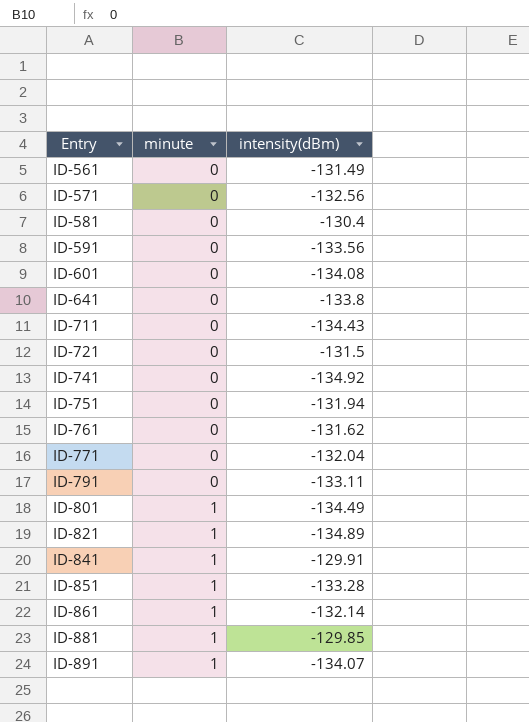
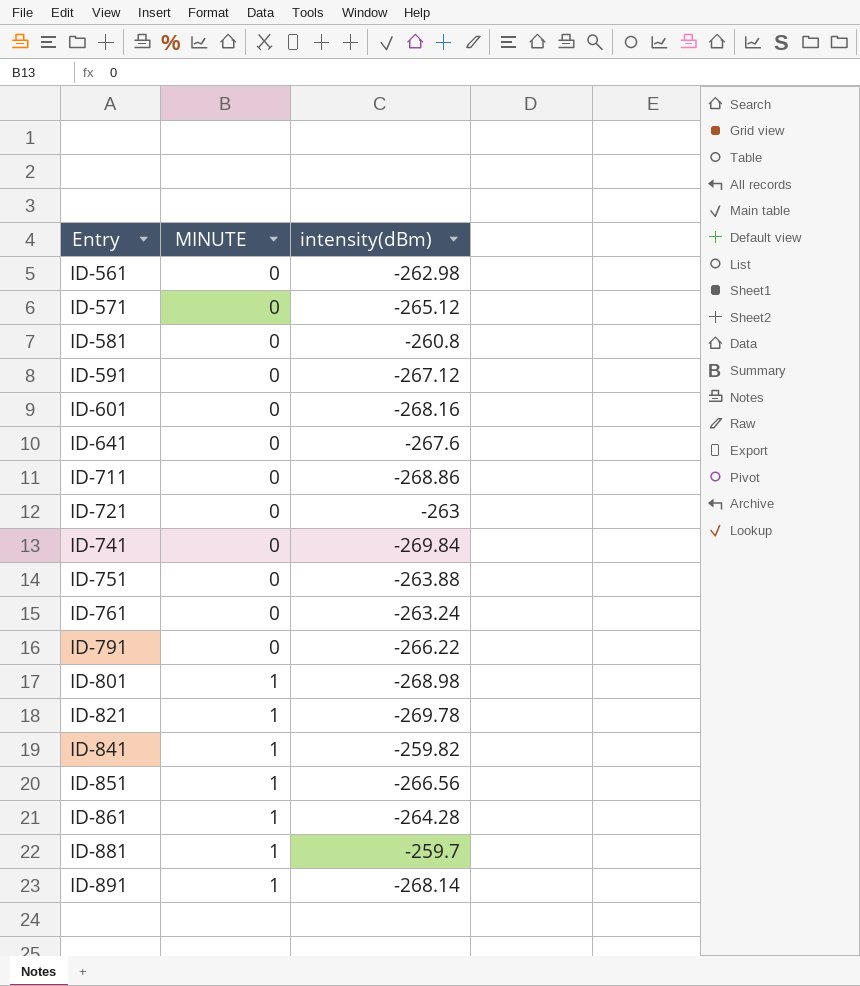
column name: minute -> MINUTE
row ID-771: 0 | -132.04 -> none
ID-561 | intensity(dBm): -131.49 -> -262.98
ID-571 | intensity(dBm): -132.56 -> -265.12
ID-581 | intensity(dBm): -130.4 -> -260.8
ID-591 | intensity(dBm): -133.56 -> -267.12
ID-601 | intensity(dBm): -134.08 -> -268.16
ID-641 | intensity(dBm): -133.8 -> -267.6
ID-711 | intensity(dBm): -134.43 -> -268.86
ID-721 | intensity(dBm): -131.5 -> -263
ID-741 | intensity(dBm): -134.92 -> -269.84
ID-751 | intensity(dBm): -131.94 -> -263.88
ID-761 | intensity(dBm): -131.62 -> -263.24
ID-791 | intensity(dBm): -133.11 -> -266.22
ID-801 | intensity(dBm): -134.49 -> -268.98
ID-821 | intensity(dBm): -134.89 -> -269.78
ID-841 | intensity(dBm): -129.91 -> -259.82
ID-851 | intensity(dBm): -133.28 -> -266.56
ID-861 | intensity(dBm): -132.14 -> -264.28
ID-881 | intensity(dBm): -129.85 -> -259.7
ID-891 | intensity(dBm): -134.07 -> -268.14

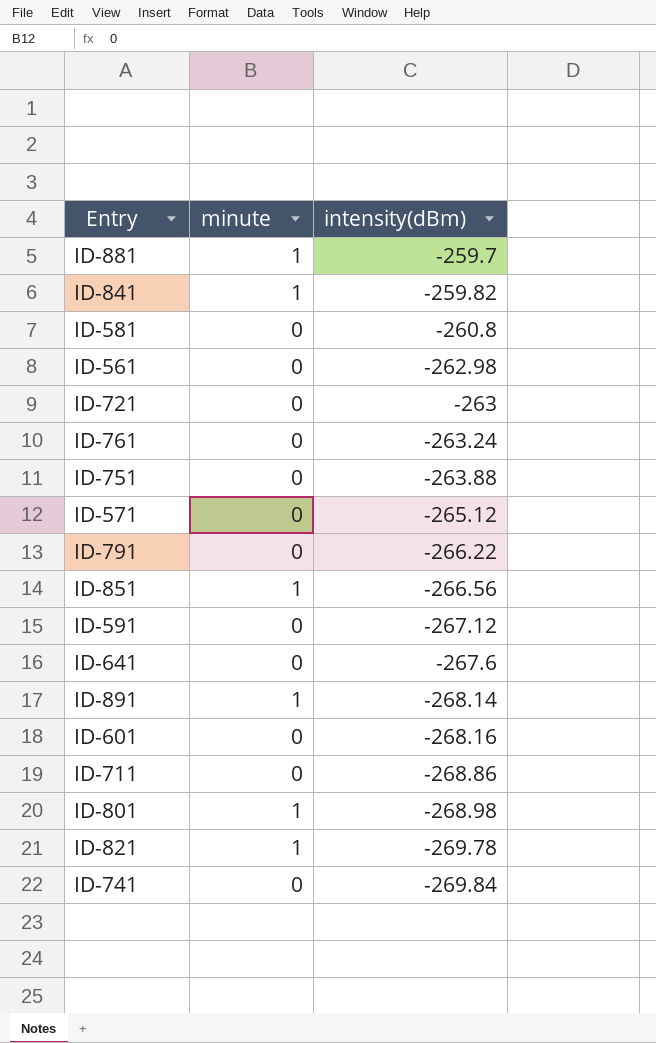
row order: Entry ascending -> intensity(dBm) descending
column name: MINUTE -> minute
row ID-861: 1 | -264.28 -> none

